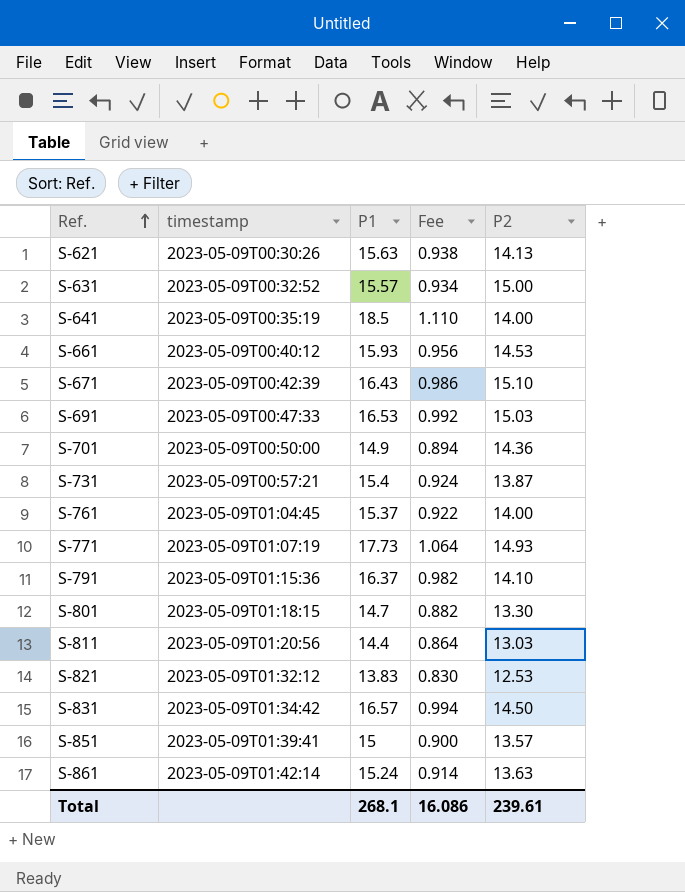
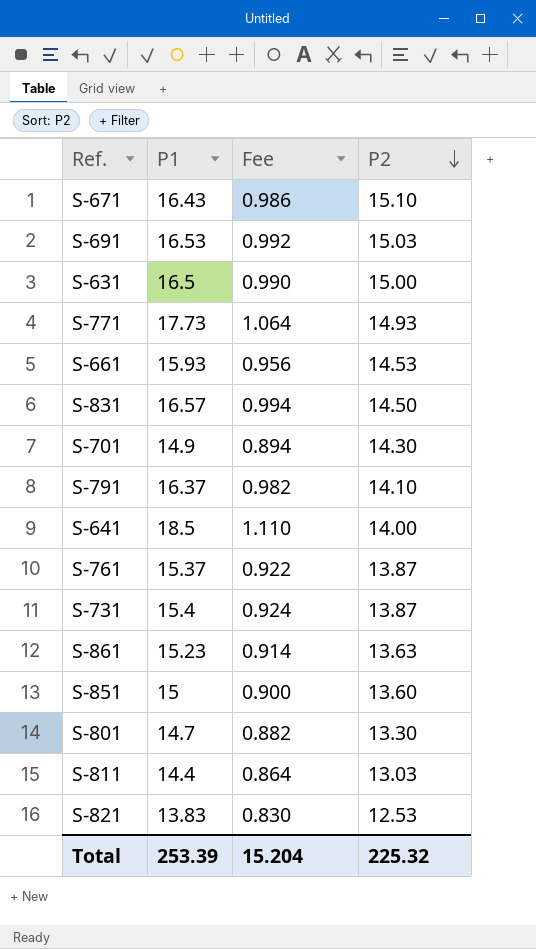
row order: Ref. ascending -> P2 descending
column timestamp | position: 2 -> none
row S-621: 2023-05-09T00:30:26 | 15.63 | 0.938 | 14.13 -> none
S-631 | P1: 15.57 -> 16.5
S-631 | Fee: 0.934 -> 0.990
S-701 | P2: 14.36 -> 14.30
S-761 | P2: 14.00 -> 13.87
S-861 | P1: 15.24 -> 15.23
S-851 | P2: 13.57 -> 13.60
Total | P1: 268.1 -> 253.39
Total | Fee: 16.086 -> 15.204
Total | P2: 239.61 -> 225.32

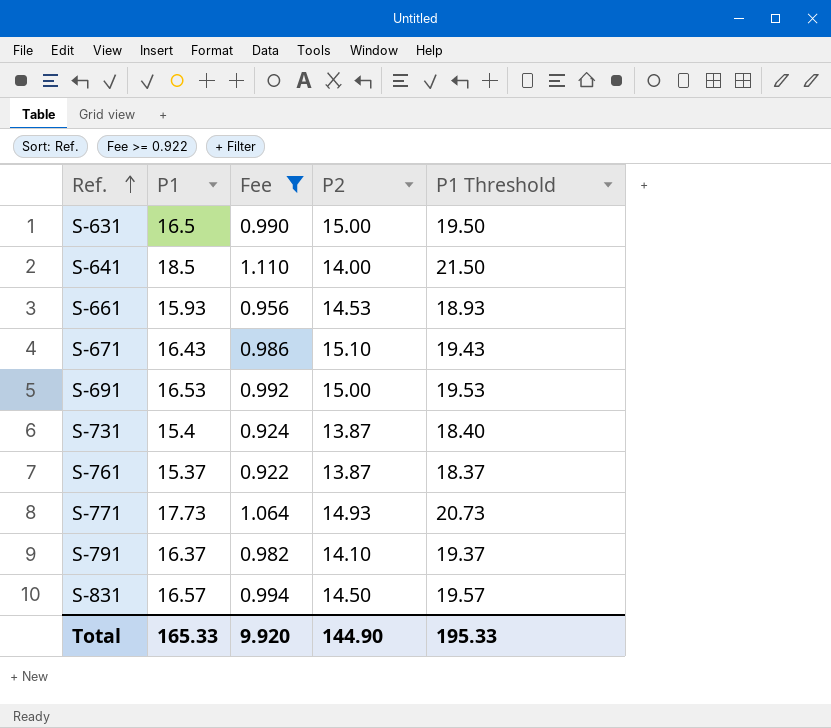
filter: none -> Fee >= 0.922
row order: P2 descending -> Ref. ascending
column P1 Threshold | formula: none -> [P1] + 3
S-691 | P2: 15.03 -> 15.00
Total | P1: 253.39 -> 165.33
Total | Fee: 15.204 -> 9.920
Total | P2: 225.32 -> 144.90

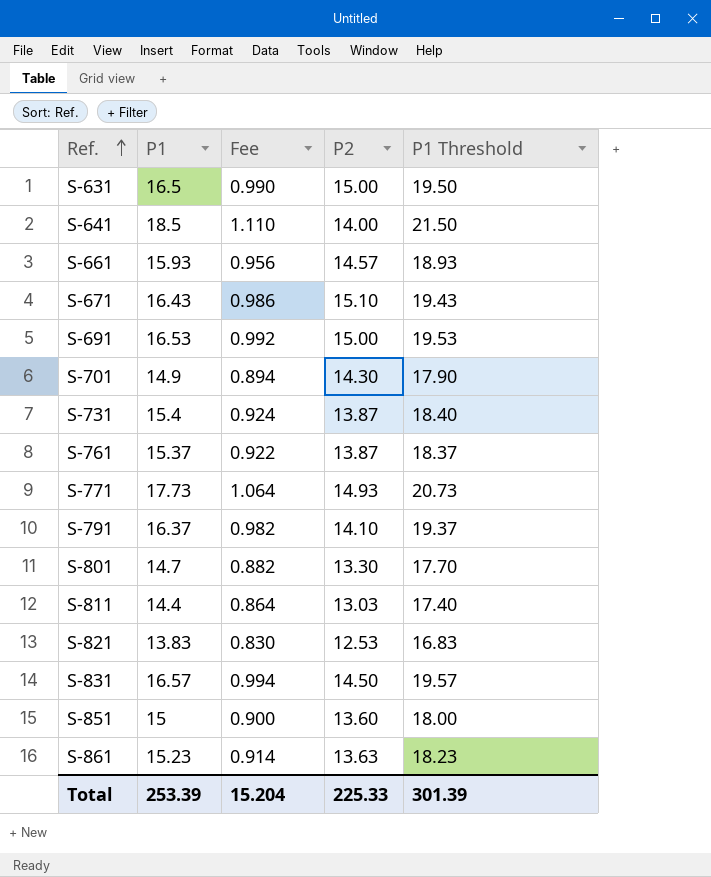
filter: Fee >= 0.922 -> none
S-661 | P2: 14.53 -> 14.57
Total | P1: 165.33 -> 253.39
Total | Fee: 9.920 -> 15.204
Total | P2: 144.90 -> 225.33
Total | P1 Threshold: 195.33 -> 301.39

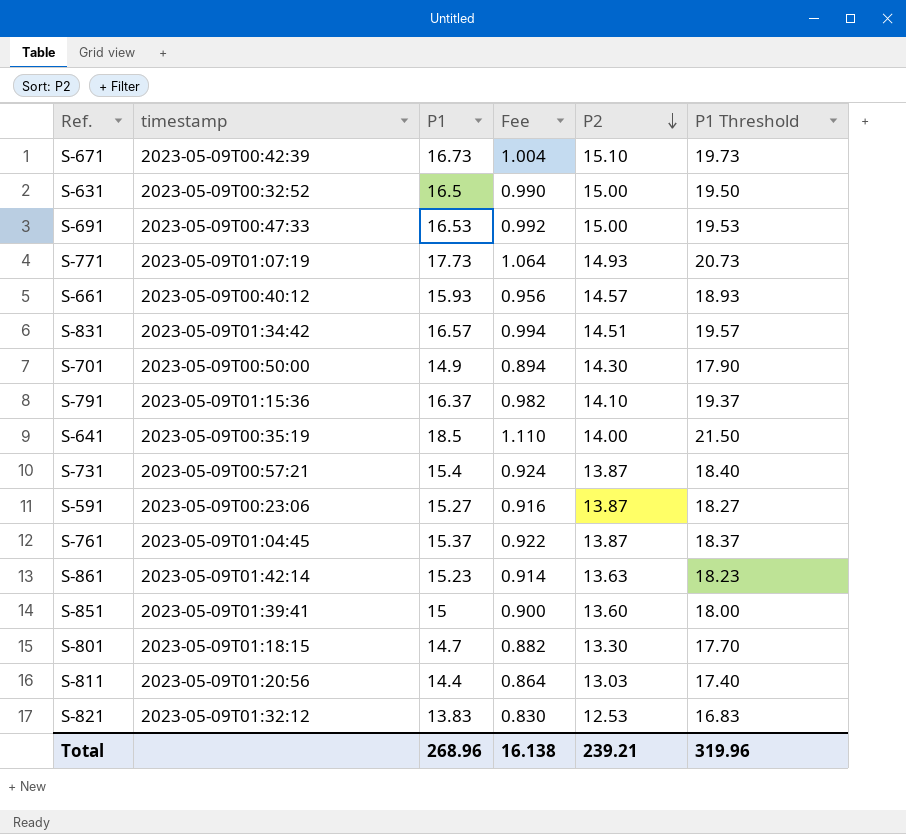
row order: Ref. ascending -> P2 descending
column timestamp | position: none -> 2
S-671 | P1: 16.43 -> 16.73
S-671 | Fee: 0.986 -> 1.004
S-671 | P1 Threshold: 19.43 -> 19.73
S-831 | P2: 14.50 -> 14.51
row S-591: none -> 2023-05-09T00:23:06 | 15.27 | 0.916 | 13.87 | 18.27
Total | P1: 253.39 -> 268.96
Total | Fee: 15.204 -> 16.138
Total | P2: 225.33 -> 239.21
Total | P1 Threshold: 301.39 -> 319.96

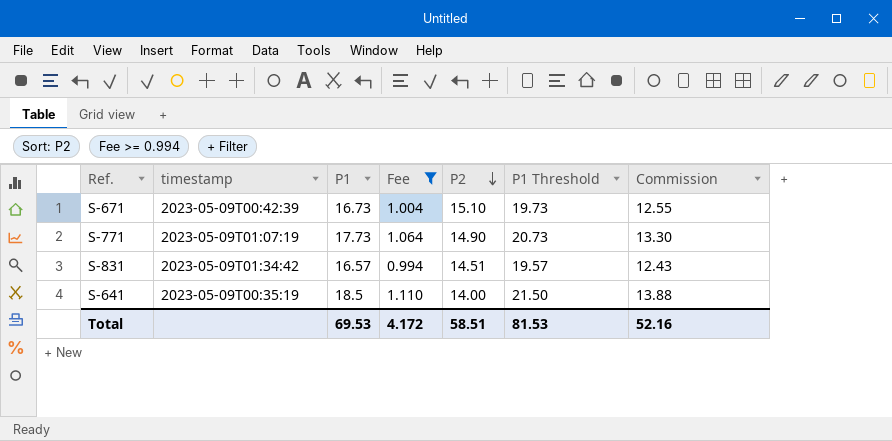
filter: none -> Fee >= 0.994
column Commission | formula: none -> [P1] * 0.75
S-771 | P2: 14.93 -> 14.90
Total | P1: 268.96 -> 69.53
Total | Fee: 16.138 -> 4.172
Total | P2: 239.21 -> 58.51
Total | P1 Threshold: 319.96 -> 81.53

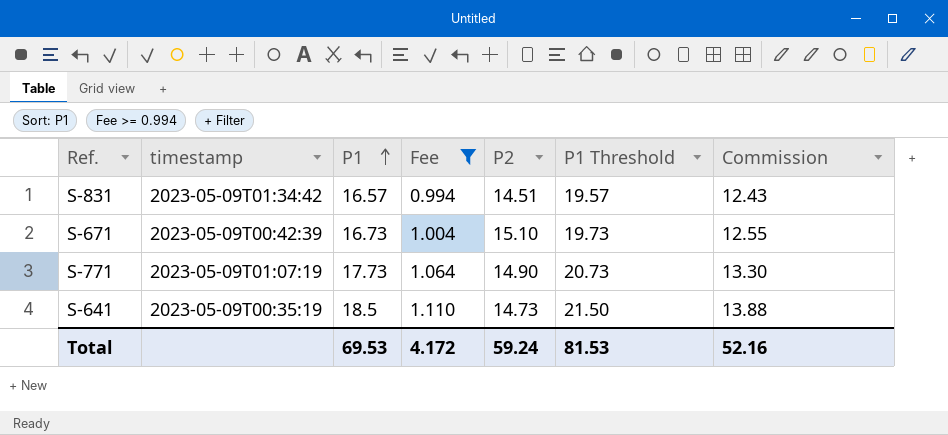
row order: P2 descending -> P1 ascending
S-641 | P2: 14.00 -> 14.73
Total | P2: 58.51 -> 59.24

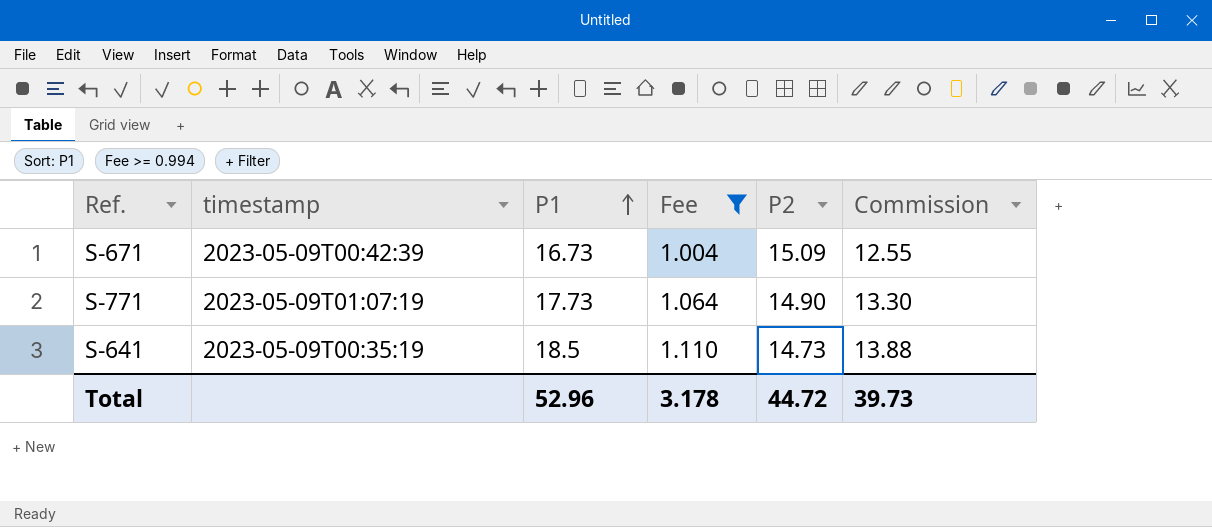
column P1 Threshold | formula: [P1] + 3 -> none
row S-831: 2023-05-09T01:34:42 | 16.57 | 0.994 | 14.51 | 19.57 | 12.43 -> none
S-671 | P2: 15.10 -> 15.09
Total | P1: 69.53 -> 52.96
Total | Fee: 4.172 -> 3.178
Total | P2: 59.24 -> 44.72
Total | Commission: 52.16 -> 39.73

